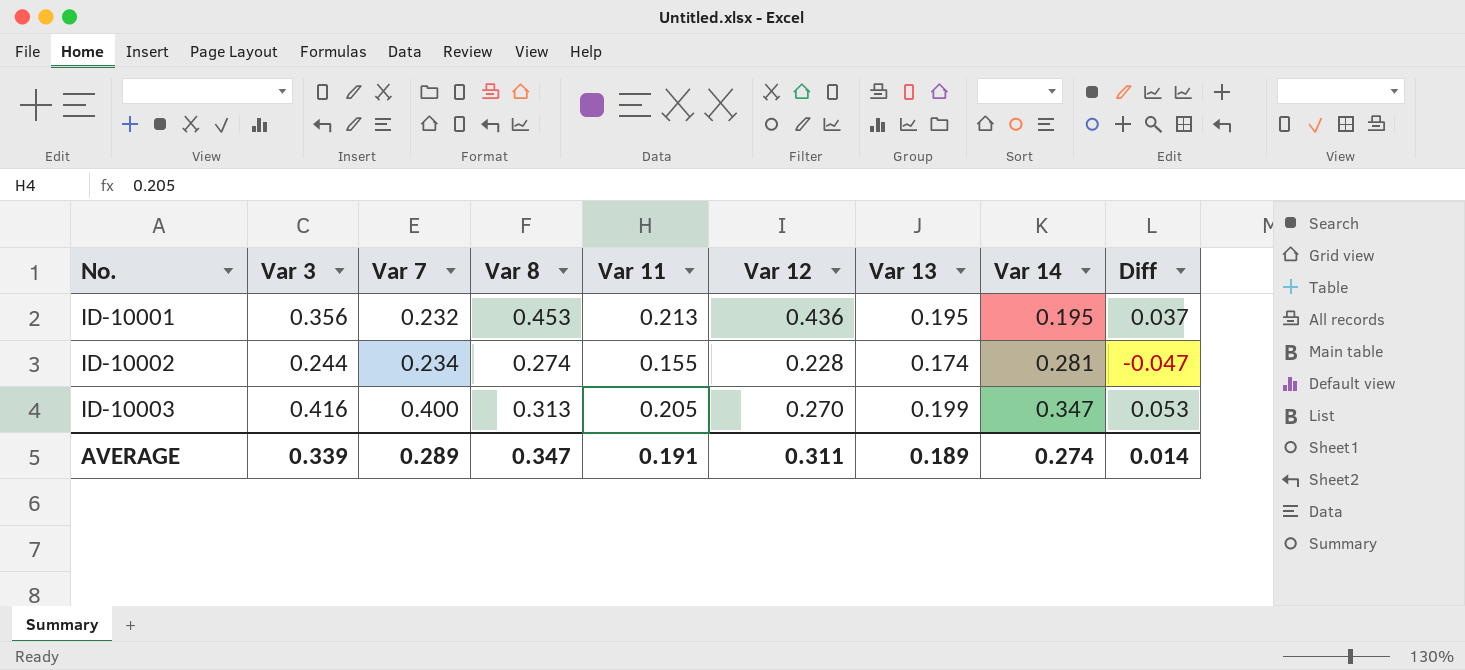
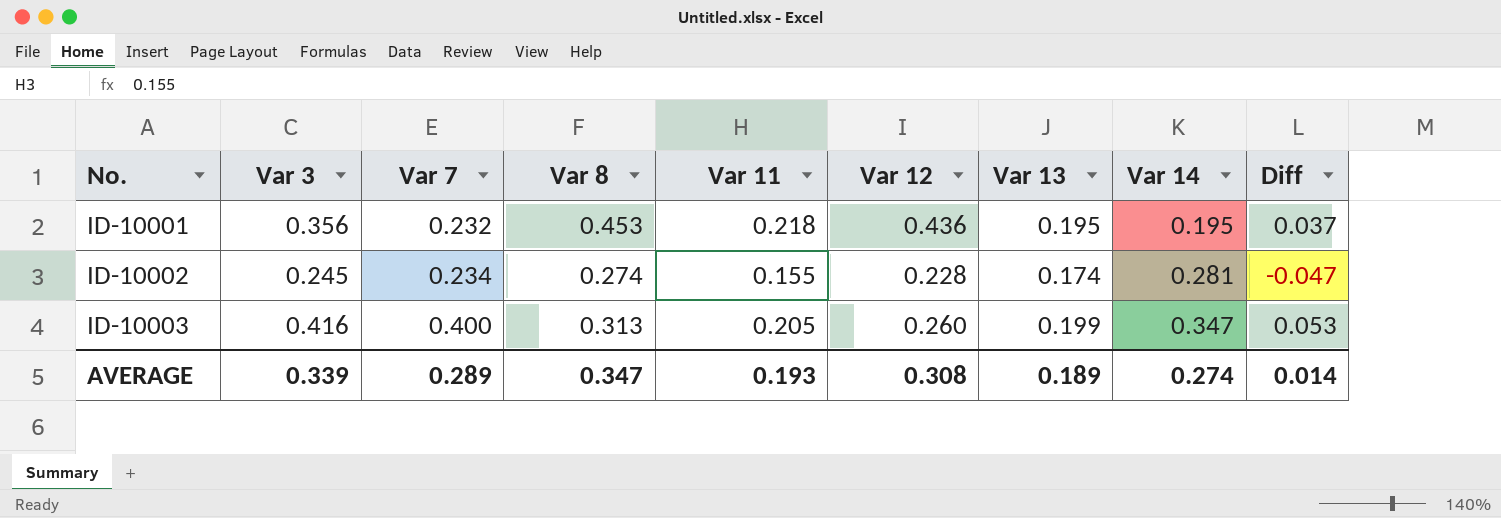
ID-10001 | Var 11: 0.213 -> 0.218
ID-10002 | Var 3: 0.244 -> 0.245
ID-10003 | Var 12: 0.270 -> 0.260
AVERAGE | Var 11: 0.191 -> 0.193
AVERAGE | Var 12: 0.311 -> 0.308

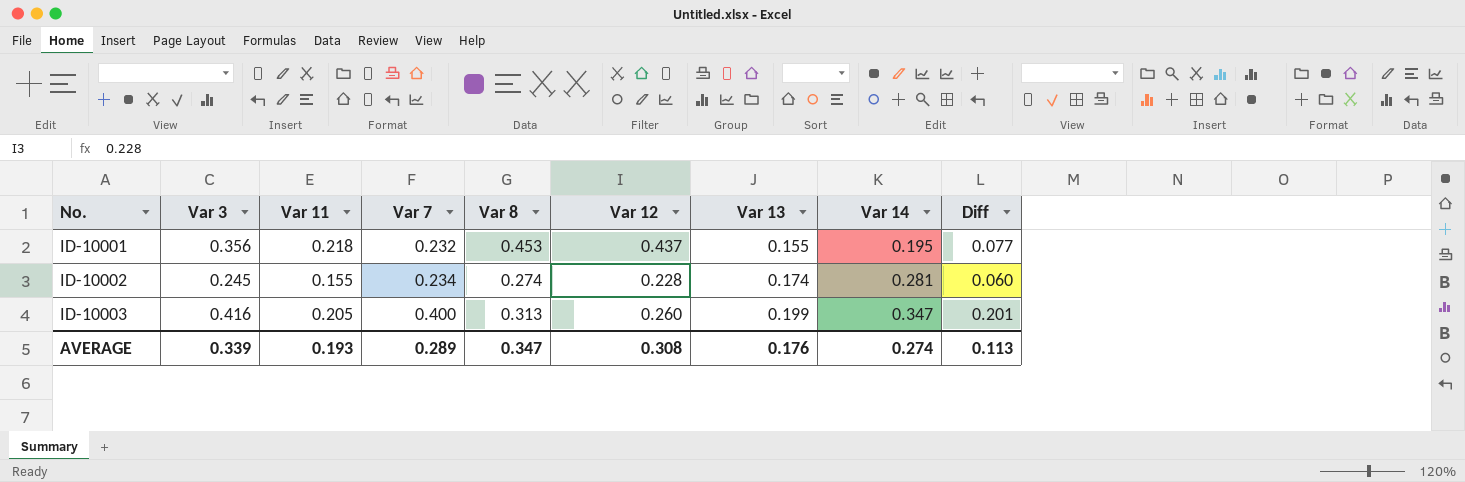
column Var 11 | position: 5 -> 3
column Diff | formula: [Var 7] - [Var 14] -> [Var 7] - [Var 13]
ID-10001 | Var 12: 0.436 -> 0.437
ID-10001 | Var 13: 0.195 -> 0.155
AVERAGE | Var 13: 0.189 -> 0.176
AVERAGE | Diff: 0.014 -> 0.113

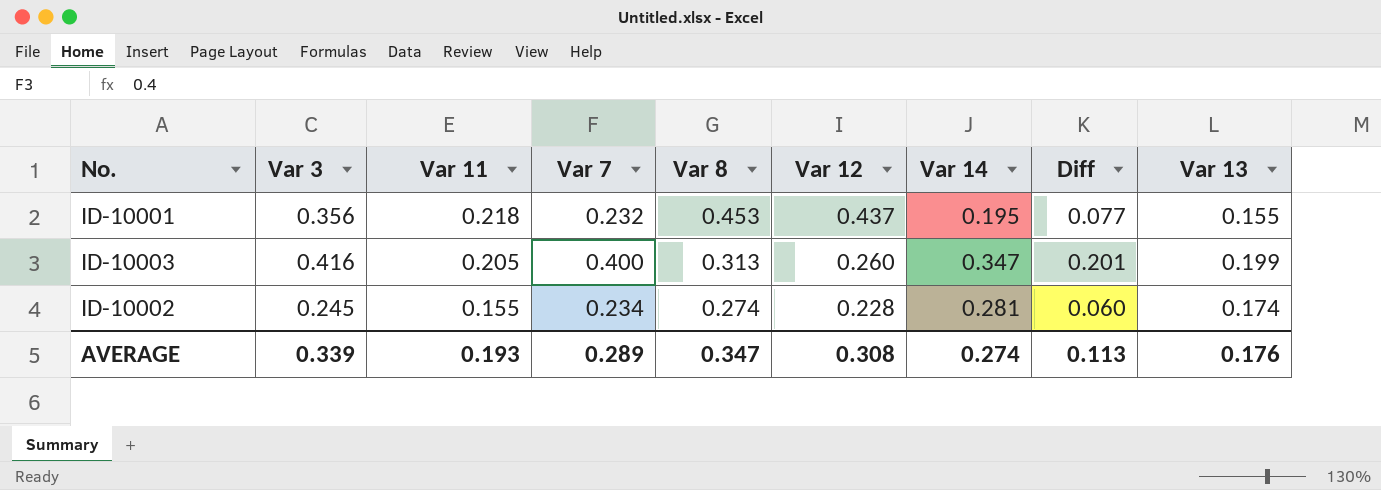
row order: No. ascending -> Var 11 descending
column Var 13 | position: 7 -> 9

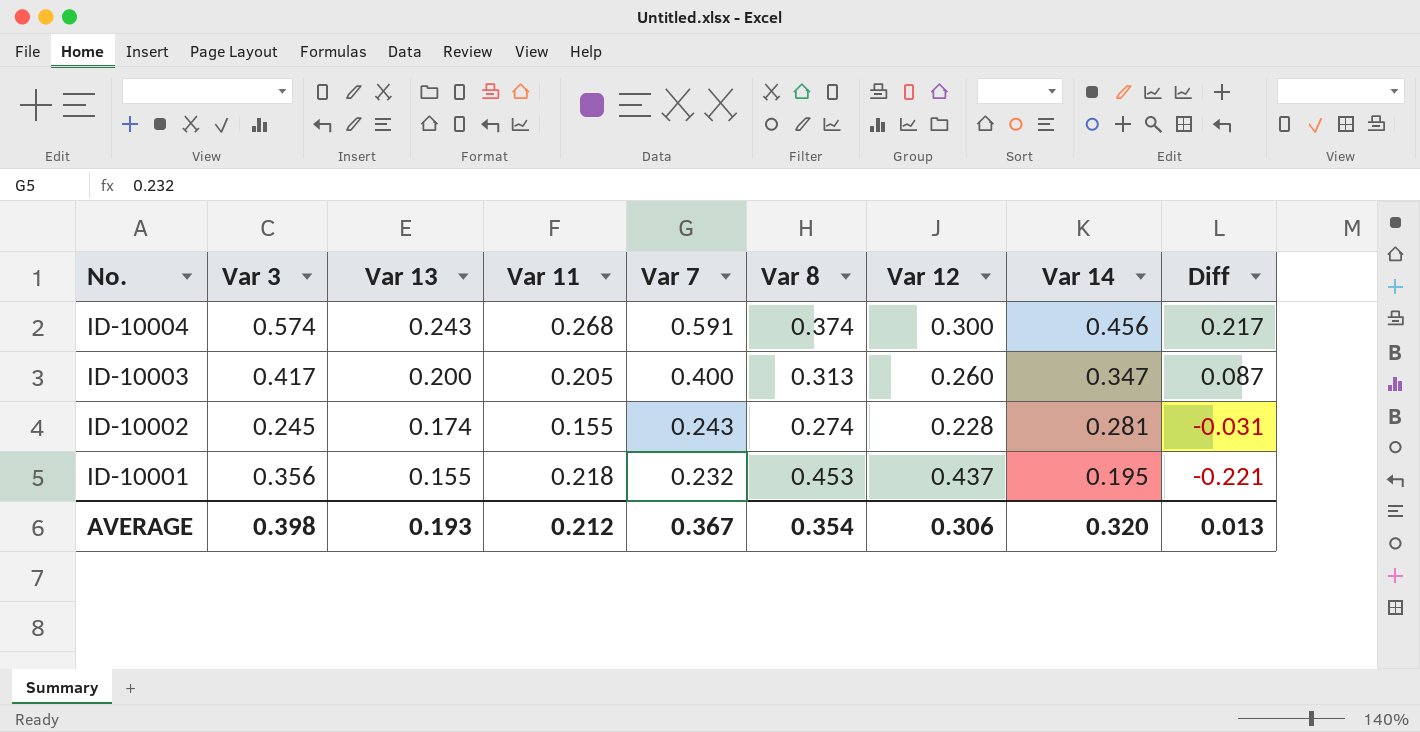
row order: Var 11 descending -> No. descending
column Var 13 | position: 9 -> 3
column Diff | formula: [Var 7] - [Var 13] -> [Var 7] - [Var 8]
row ID-10004: none -> 0.574 | 0.243 | 0.268 | 0.591 | 0.374 | 0.300 | 0.456 | 0.217
ID-10003 | Var 3: 0.416 -> 0.417
ID-10003 | Var 13: 0.199 -> 0.200
ID-10002 | Var 7: 0.234 -> 0.243
AVERAGE | Var 3: 0.339 -> 0.398
AVERAGE | Var 13: 0.176 -> 0.193
AVERAGE | Var 11: 0.193 -> 0.212
AVERAGE | Var 7: 0.289 -> 0.367
AVERAGE | Var 8: 0.347 -> 0.354
AVERAGE | Var 12: 0.308 -> 0.306
AVERAGE | Var 14: 0.274 -> 0.320
AVERAGE | Diff: 0.113 -> 0.013

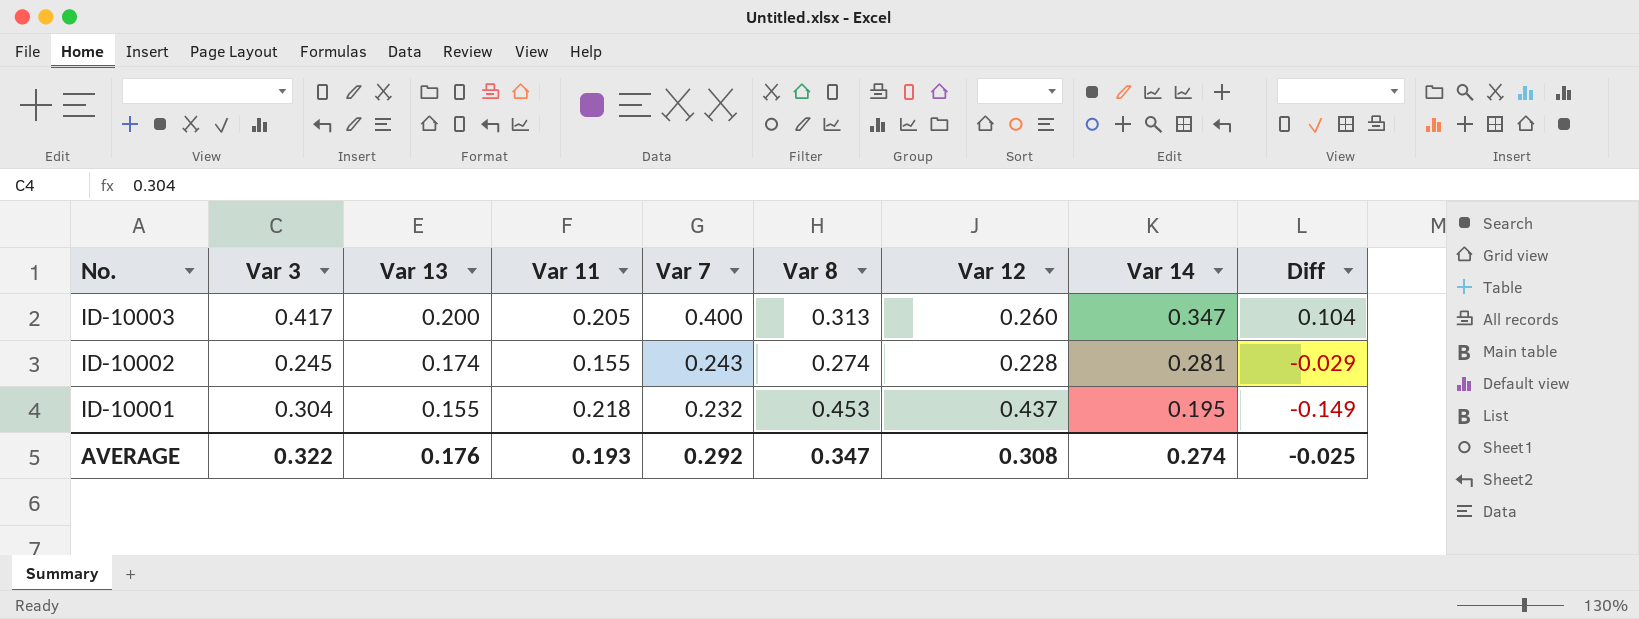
column Diff | formula: [Var 7] - [Var 8] -> [Var 3] - [Var 8]
row ID-10004: 0.574 | 0.243 | 0.268 | 0.591 | 0.374 | 0.300 | 0.456 | 0.217 -> none
ID-10001 | Var 3: 0.356 -> 0.304
AVERAGE | Var 3: 0.398 -> 0.322
AVERAGE | Var 13: 0.193 -> 0.176
AVERAGE | Var 11: 0.212 -> 0.193
AVERAGE | Var 7: 0.367 -> 0.292
AVERAGE | Var 8: 0.354 -> 0.347
AVERAGE | Var 12: 0.306 -> 0.308
AVERAGE | Var 14: 0.320 -> 0.274
AVERAGE | Diff: 0.013 -> -0.025

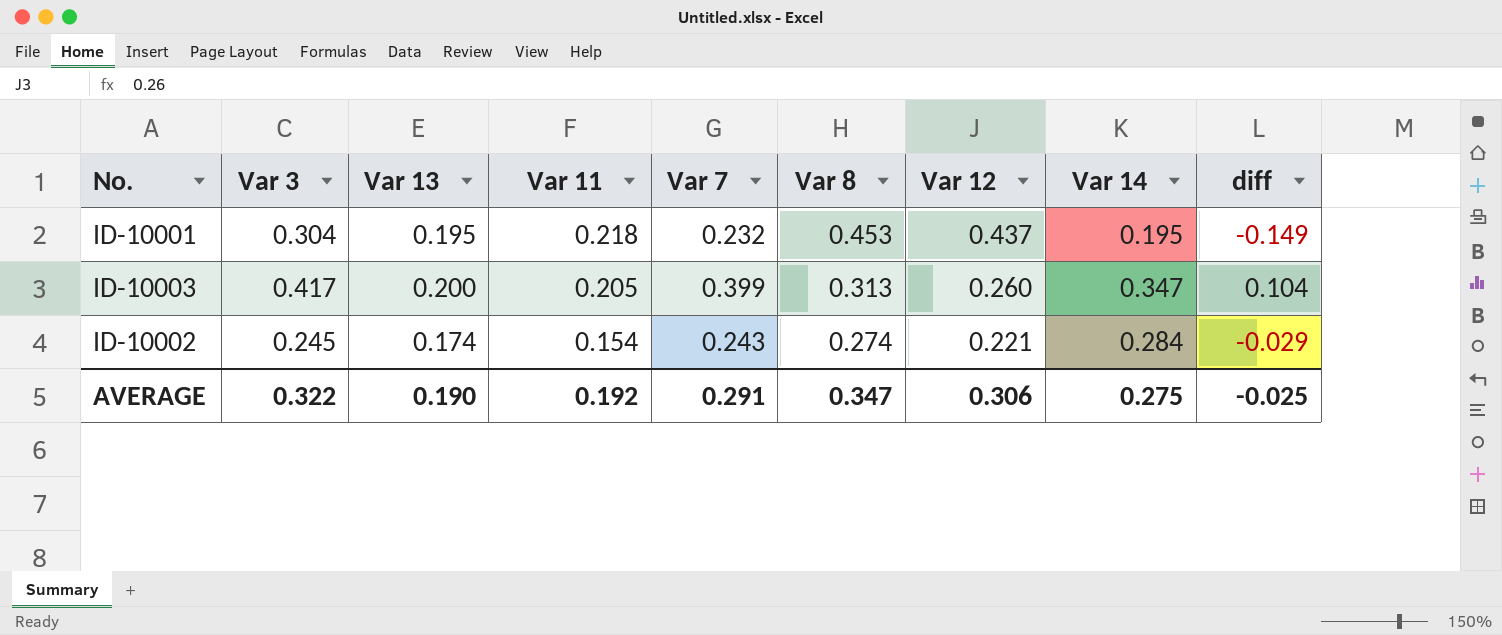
row order: No. descending -> Var 11 descending
column name: Diff -> diff
ID-10001 | Var 13: 0.155 -> 0.195
ID-10003 | Var 7: 0.400 -> 0.399
ID-10002 | Var 11: 0.155 -> 0.154
ID-10002 | Var 12: 0.228 -> 0.221
ID-10002 | Var 14: 0.281 -> 0.284
AVERAGE | Var 13: 0.176 -> 0.190
AVERAGE | Var 11: 0.193 -> 0.192
AVERAGE | Var 7: 0.292 -> 0.291
AVERAGE | Var 12: 0.308 -> 0.306
AVERAGE | Var 14: 0.274 -> 0.275

